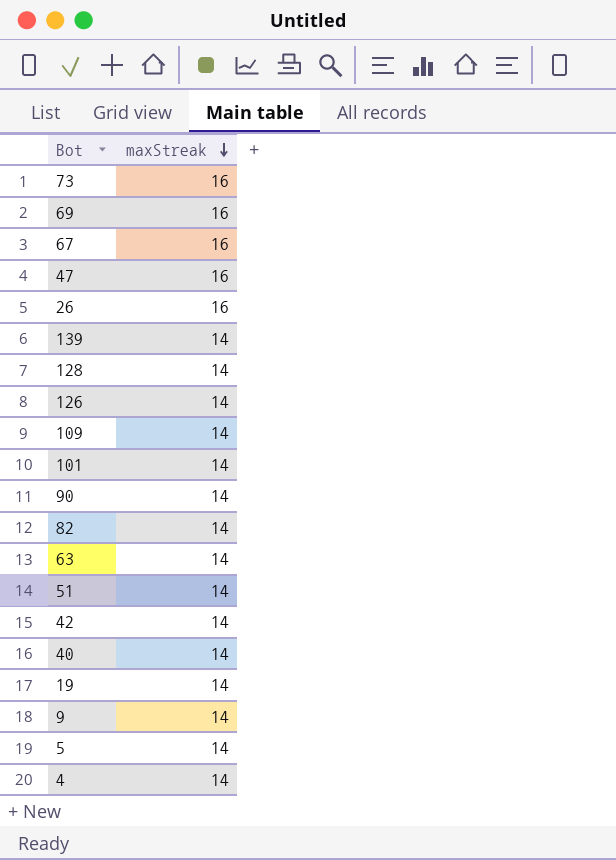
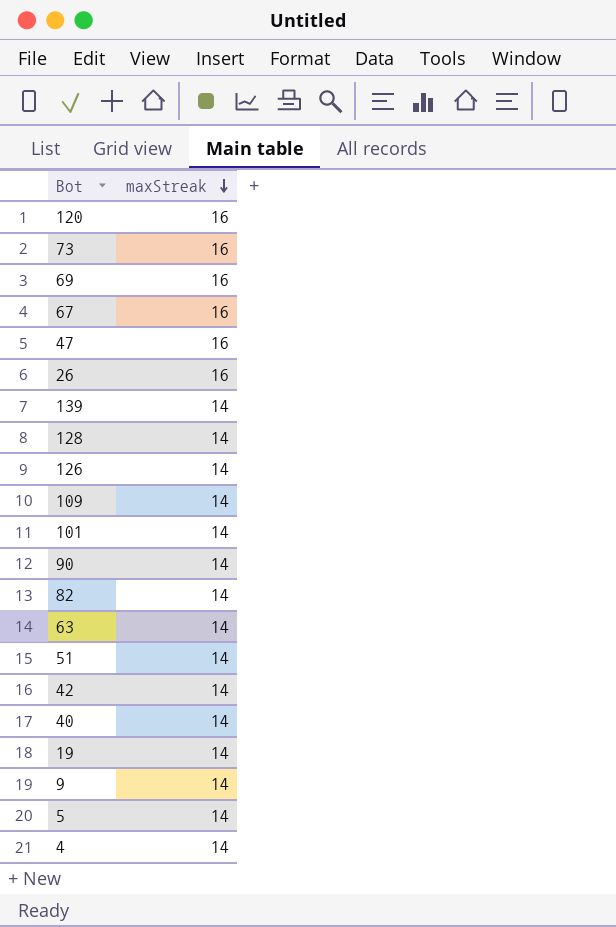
row 120: none -> 16

